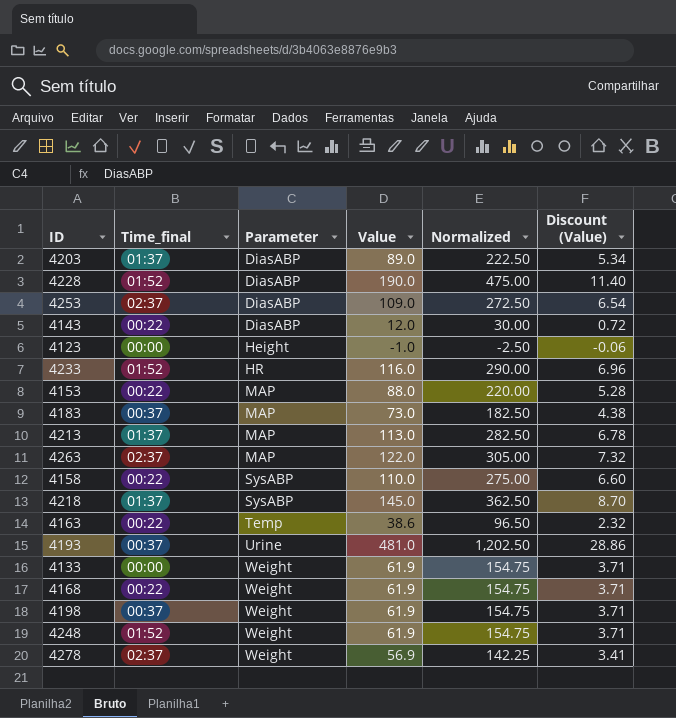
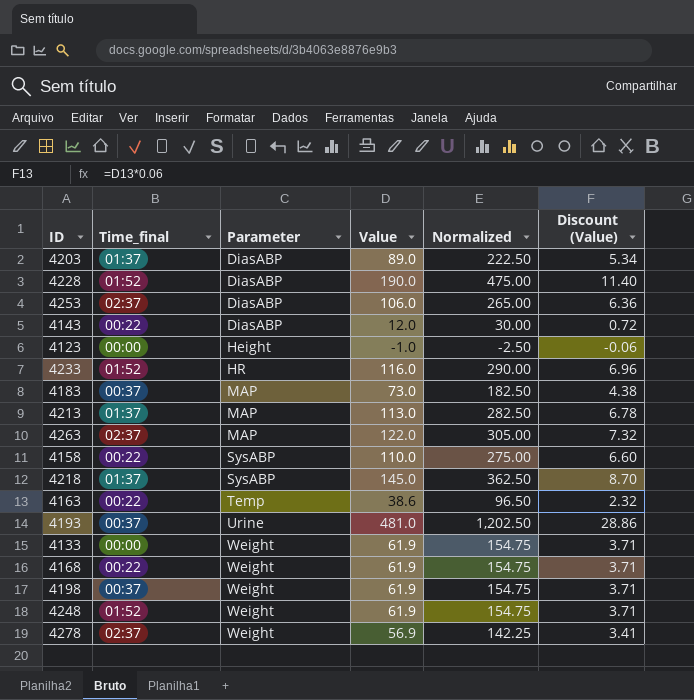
row 4153: 00:22 | MAP | 88.0 | 220.00 | 5.28 -> none
4253 | Value: 109.0 -> 106.0
4253 | Normalized: 272.50 -> 265.00
4253 | Discount (Value): 6.54 -> 6.36

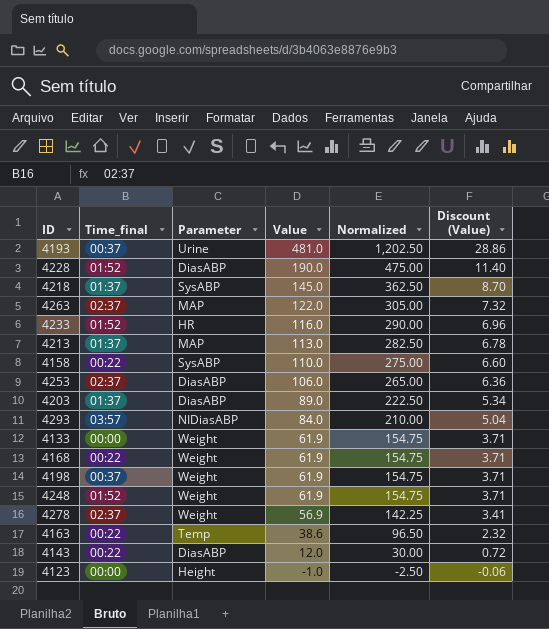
row order: Parameter ascending -> Value descending
row 4183: 00:37 | MAP | 73.0 | 182.50 | 4.38 -> none
row 4293: none -> 03:57 | NIDiasABP | 84.0 | 210.00 | 5.04

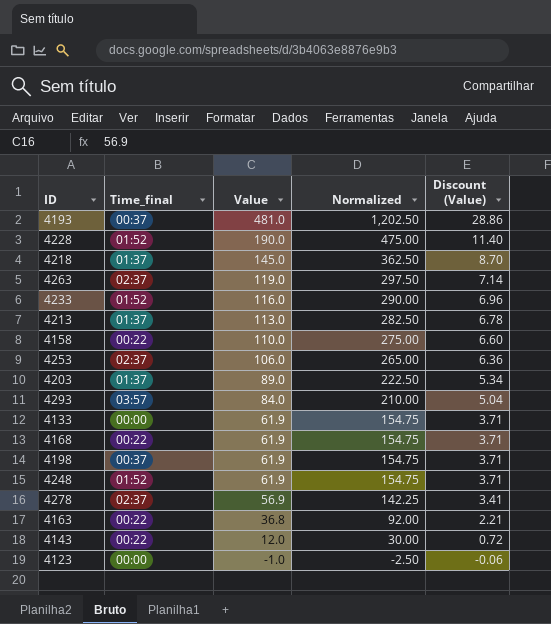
column Parameter | position: 3 -> none
4263 | Value: 122.0 -> 119.0
4263 | Normalized: 305.00 -> 297.50
4263 | Discount (Value): 7.32 -> 7.14
4163 | Value: 38.6 -> 36.8
4163 | Normalized: 96.50 -> 92.00
4163 | Discount (Value): 2.32 -> 2.21

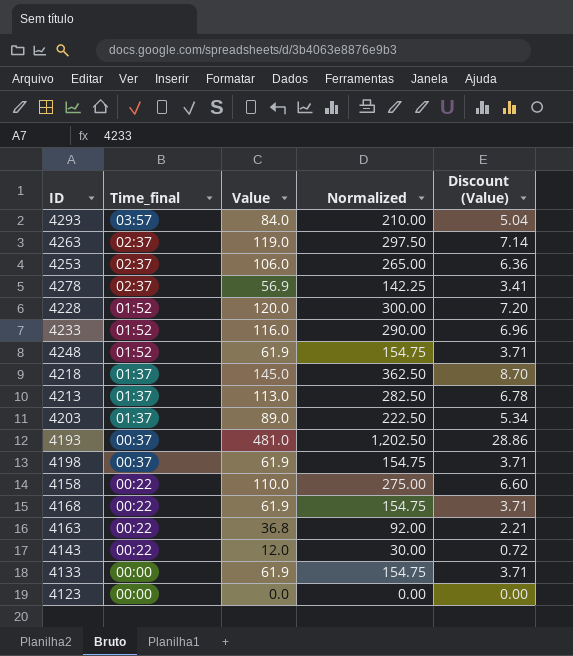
row order: Value descending -> Time_final descending
4228 | Value: 190.0 -> 120.0
4228 | Normalized: 475.00 -> 300.00
4228 | Discount (Value): 11.40 -> 7.20
4123 | Value: -1.0 -> 0.0
4123 | Normalized: -2.50 -> 0.00
4123 | Discount (Value): -0.06 -> 0.00

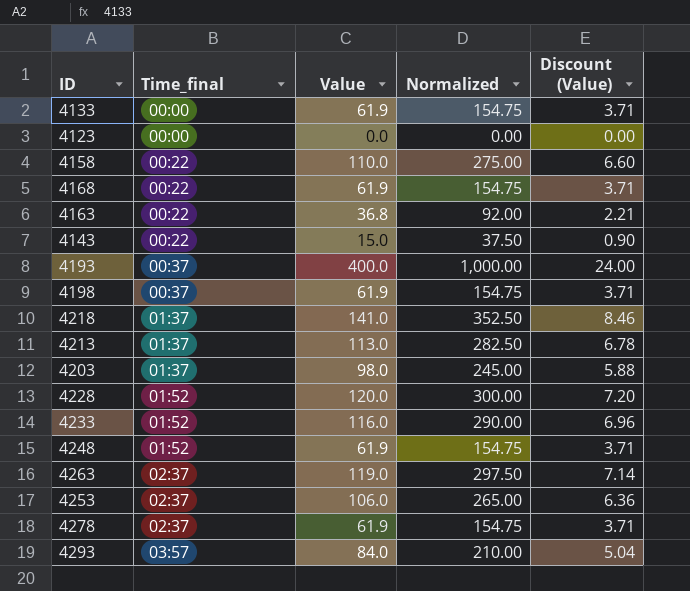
row order: Time_final descending -> Time_final ascending
4143 | Value: 12.0 -> 15.0
4143 | Normalized: 30.00 -> 37.50
4143 | Discount (Value): 0.72 -> 0.90
4193 | Value: 481.0 -> 400.0
4193 | Normalized: 1,202.50 -> 1,000.00
4193 | Discount (Value): 28.86 -> 24.00
4218 | Value: 145.0 -> 141.0
4218 | Normalized: 362.50 -> 352.50
4218 | Discount (Value): 8.70 -> 8.46
4203 | Value: 89.0 -> 98.0
4203 | Normalized: 222.50 -> 245.00
4203 | Discount (Value): 5.34 -> 5.88
4278 | Value: 56.9 -> 61.9
4278 | Normalized: 142.25 -> 154.75
4278 | Discount (Value): 3.41 -> 3.71

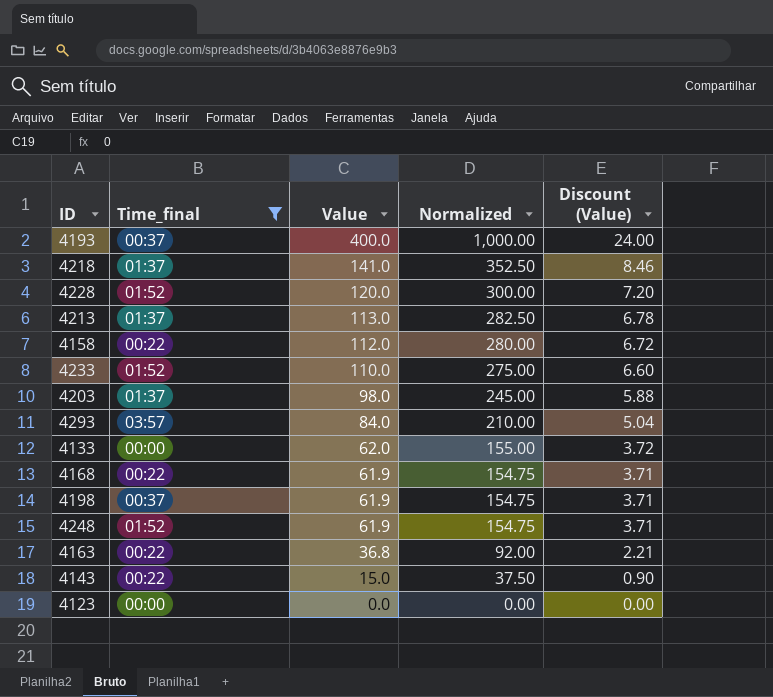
filter: none -> Time_final != 02:37
row order: Time_final ascending -> Value descending
4158 | Value: 110.0 -> 112.0
4158 | Normalized: 275.00 -> 280.00
4158 | Discount (Value): 6.60 -> 6.72
4233 | Value: 116.0 -> 110.0
4233 | Normalized: 290.00 -> 275.00
4233 | Discount (Value): 6.96 -> 6.60
4133 | Value: 61.9 -> 62.0
4133 | Normalized: 154.75 -> 155.00
4133 | Discount (Value): 3.71 -> 3.72

